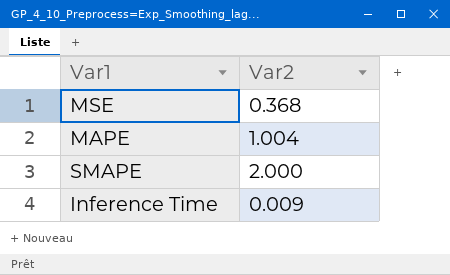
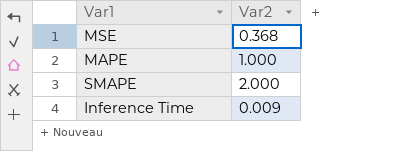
MAPE | Var2: 1.004 -> 1.000

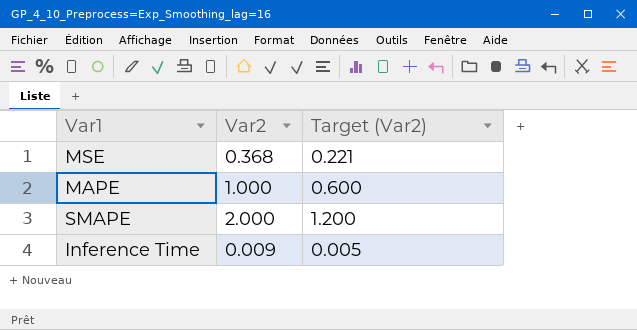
column Target (Var2) | formula: none -> [Var2] * 0.6

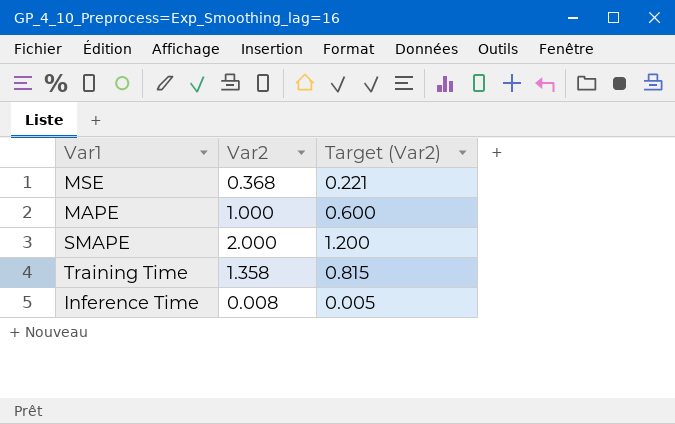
row Training Time: none -> 1.358 | 0.815
Inference Time | Var2: 0.009 -> 0.008

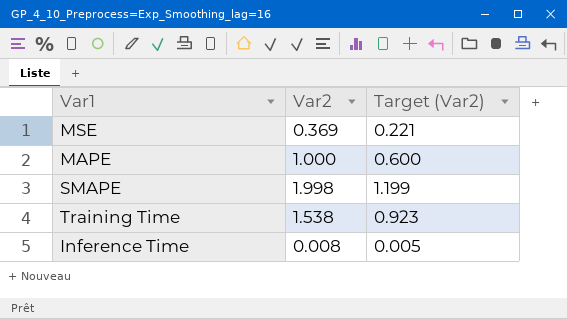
MSE | Var2: 0.368 -> 0.369
SMAPE | Var2: 2.000 -> 1.998
SMAPE | Target (Var2): 1.200 -> 1.199
Training Time | Var2: 1.358 -> 1.538
Training Time | Target (Var2): 0.815 -> 0.923

